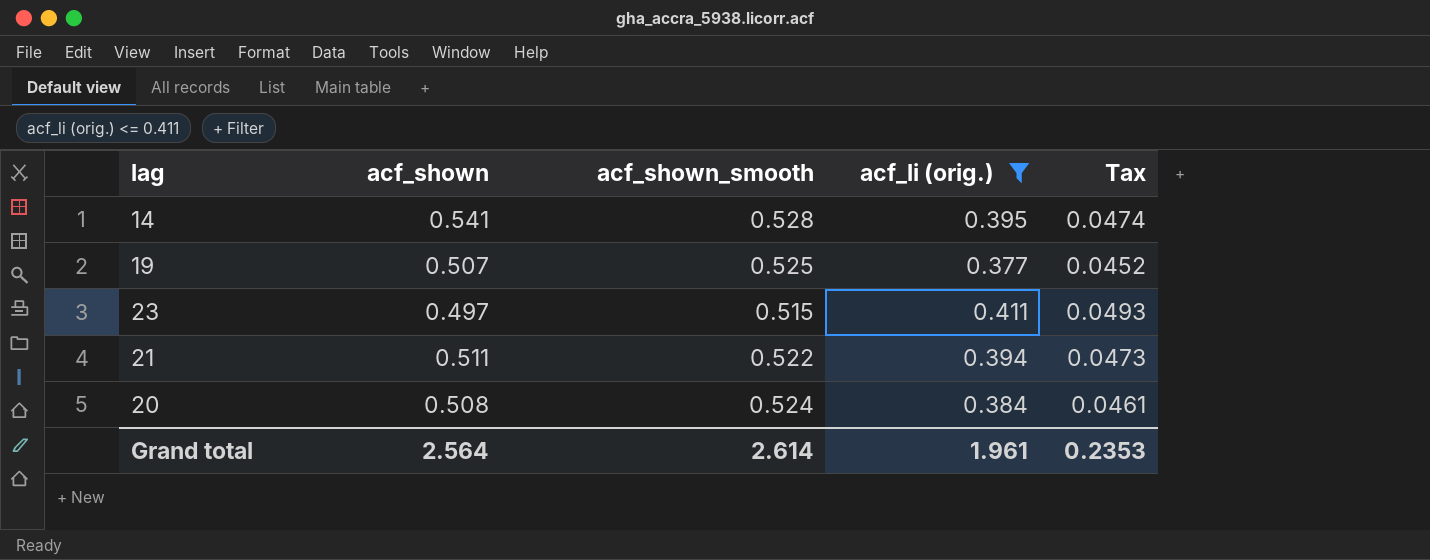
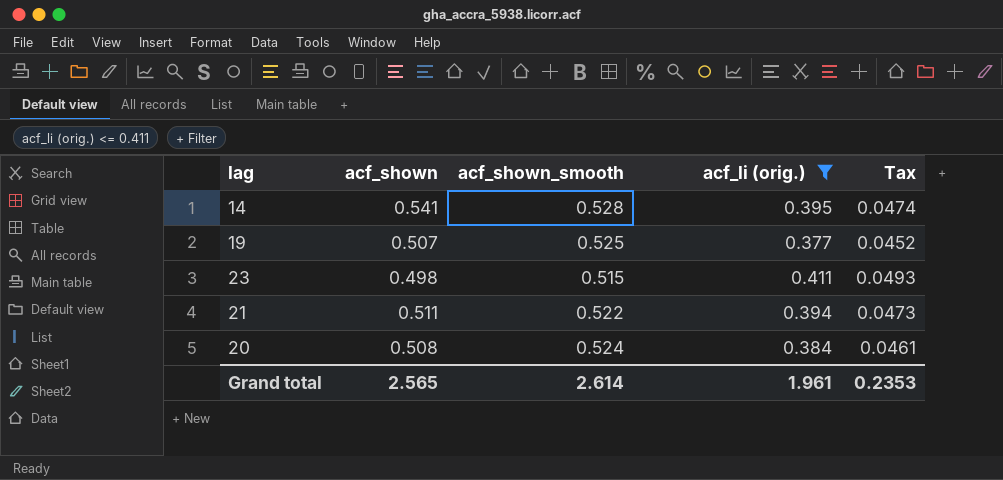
23 | acf_shown: 0.497 -> 0.498
Grand total | acf_shown: 2.564 -> 2.565

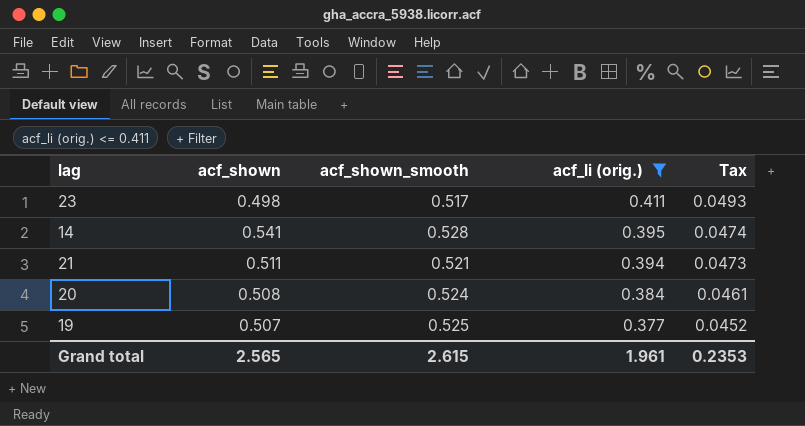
row order: none -> acf_li (orig.) descending
23 | acf_shown_smooth: 0.515 -> 0.517
21 | acf_shown_smooth: 0.522 -> 0.521
Grand total | acf_shown_smooth: 2.614 -> 2.615

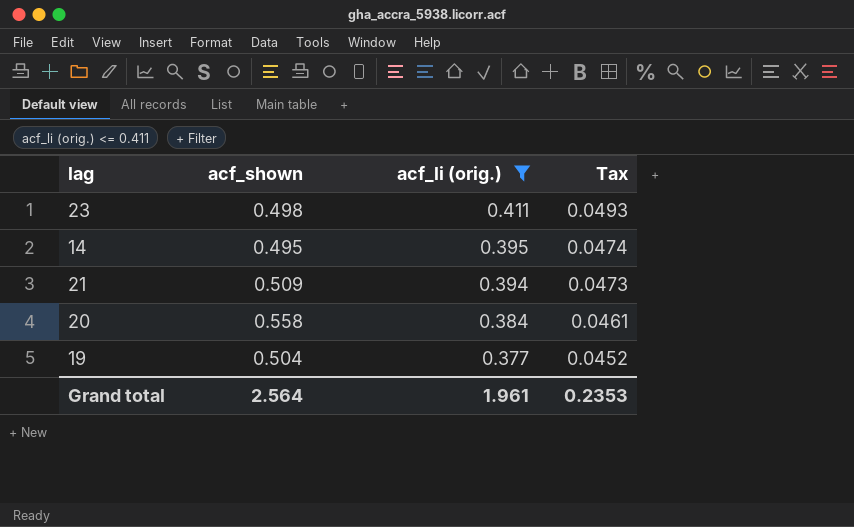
column acf_shown_smooth | position: 3 -> none
14 | acf_shown: 0.541 -> 0.495
21 | acf_shown: 0.511 -> 0.509
20 | acf_shown: 0.508 -> 0.558
19 | acf_shown: 0.507 -> 0.504
Grand total | acf_shown: 2.565 -> 2.564

